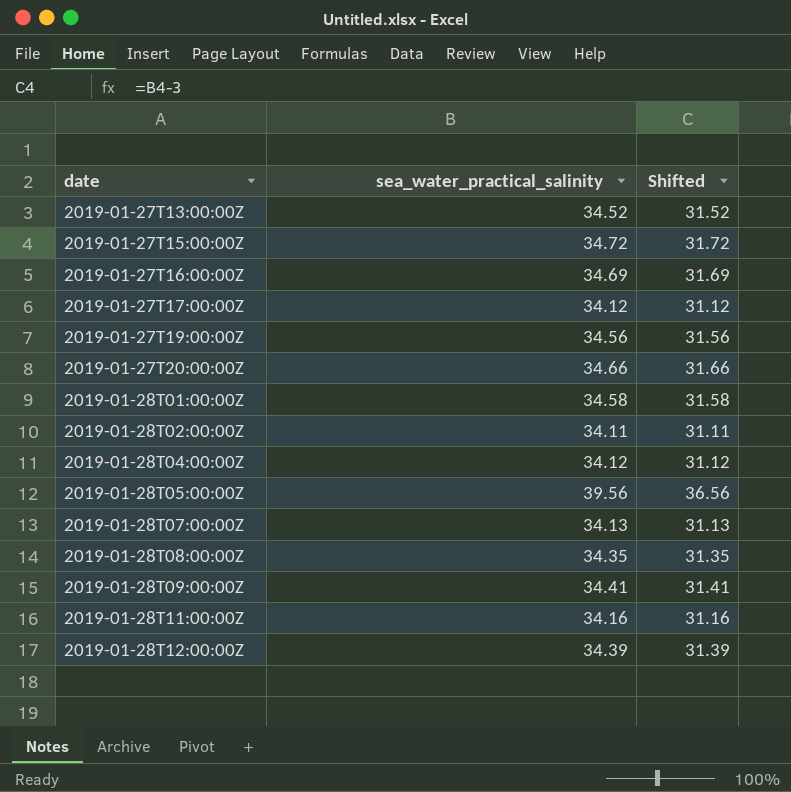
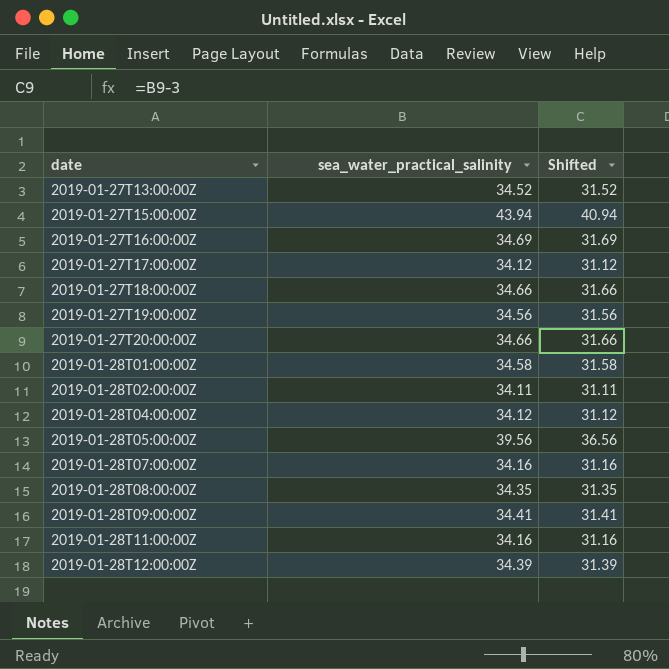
2019-01-27T15:00:00Z | sea_water_practical_salinity: 34.72 -> 43.94
2019-01-27T15:00:00Z | Shifted: 31.72 -> 40.94
row 2019-01-27T18:00:00Z: none -> 34.66 | 31.66
2019-01-28T07:00:00Z | sea_water_practical_salinity: 34.13 -> 34.16
2019-01-28T07:00:00Z | Shifted: 31.13 -> 31.16

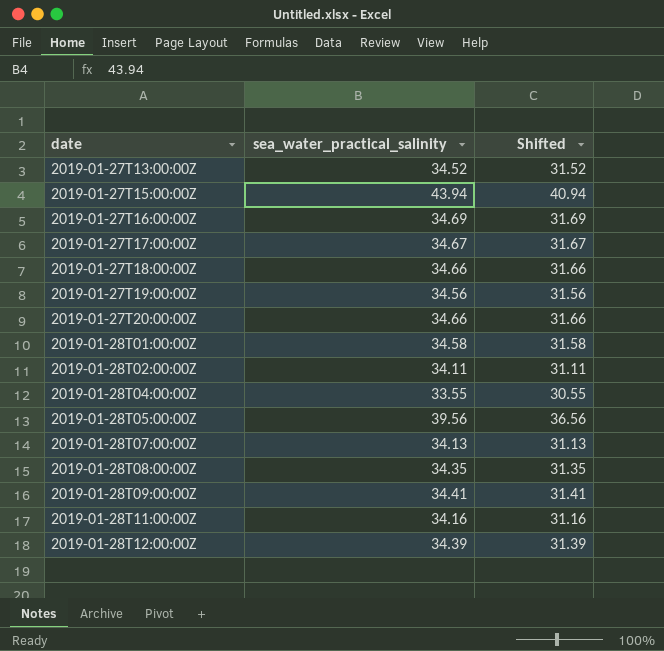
2019-01-27T17:00:00Z | sea_water_practical_salinity: 34.12 -> 34.67
2019-01-27T17:00:00Z | Shifted: 31.12 -> 31.67
2019-01-28T04:00:00Z | sea_water_practical_salinity: 34.12 -> 33.55
2019-01-28T04:00:00Z | Shifted: 31.12 -> 30.55
2019-01-28T07:00:00Z | sea_water_practical_salinity: 34.16 -> 34.13
2019-01-28T07:00:00Z | Shifted: 31.16 -> 31.13

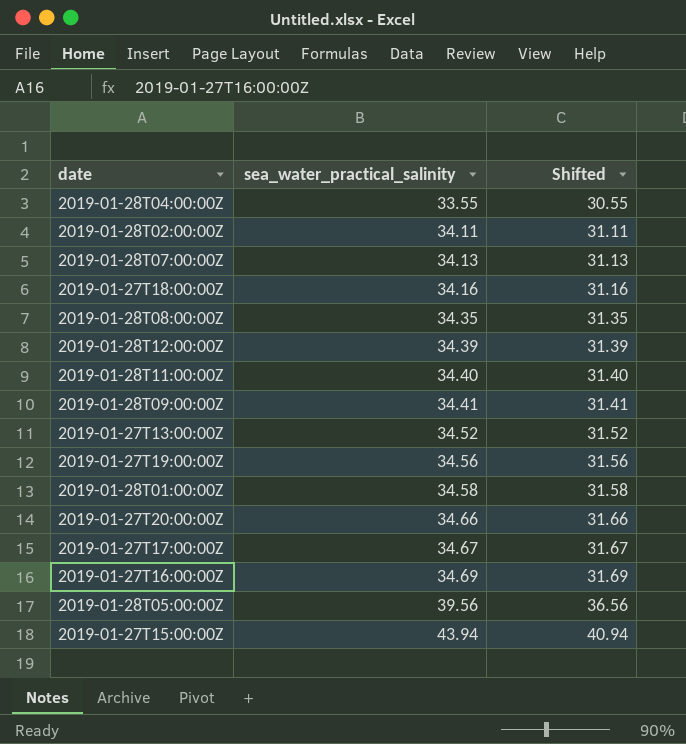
row order: date ascending -> sea_water_practical_salinity ascending
2019-01-27T18:00:00Z | sea_water_practical_salinity: 34.66 -> 34.16
2019-01-27T18:00:00Z | Shifted: 31.66 -> 31.16
2019-01-28T11:00:00Z | sea_water_practical_salinity: 34.16 -> 34.40
2019-01-28T11:00:00Z | Shifted: 31.16 -> 31.40

